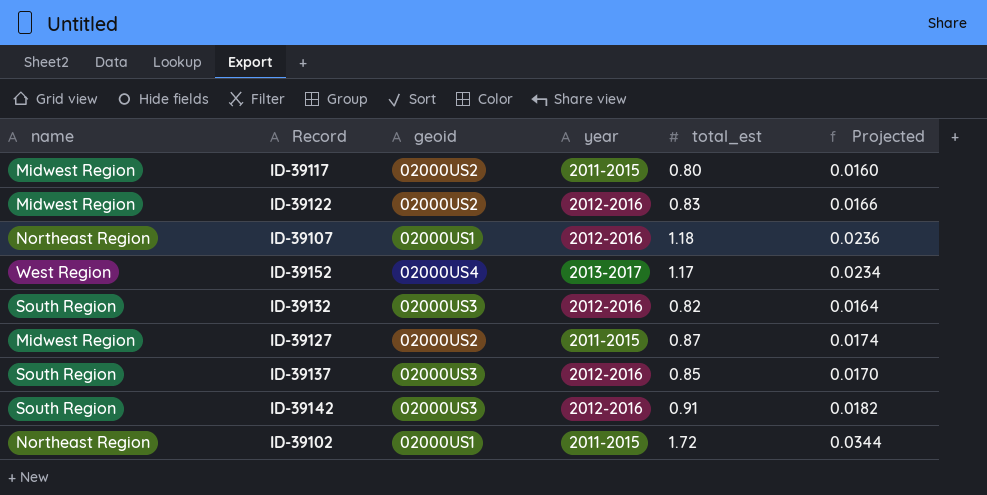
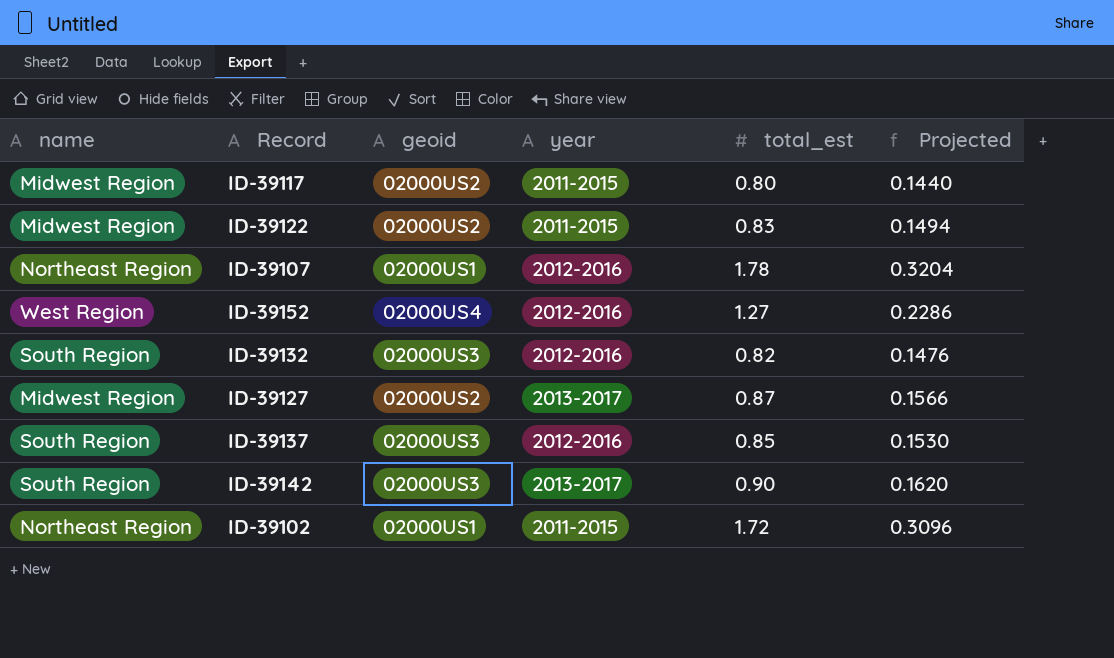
column Projected | formula: [total_est] * 0.02 -> [total_est] * 0.18
ID-39122 | year: 2012-2016 -> 2011-2015
ID-39107 | total_est: 1.18 -> 1.78
ID-39152 | year: 2013-2017 -> 2012-2016
ID-39152 | total_est: 1.17 -> 1.27
ID-39127 | year: 2011-2015 -> 2013-2017
ID-39142 | year: 2012-2016 -> 2013-2017
ID-39142 | total_est: 0.91 -> 0.90

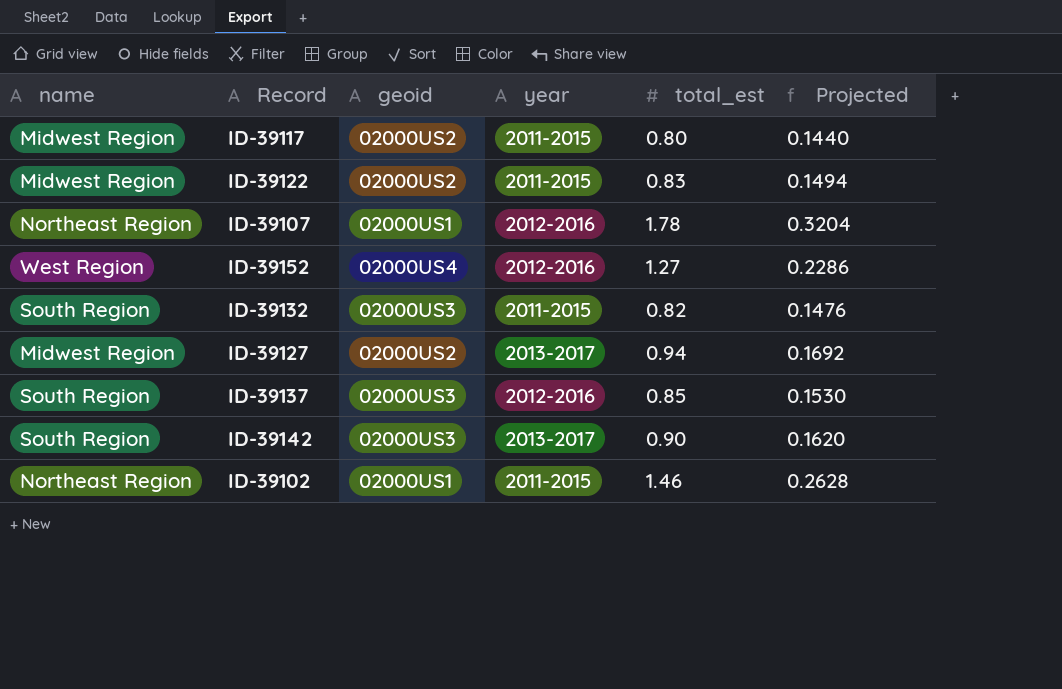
ID-39132 | year: 2012-2016 -> 2011-2015
ID-39127 | total_est: 0.87 -> 0.94
ID-39127 | Projected: 0.1566 -> 0.1692
ID-39102 | total_est: 1.72 -> 1.46
ID-39102 | Projected: 0.3096 -> 0.2628

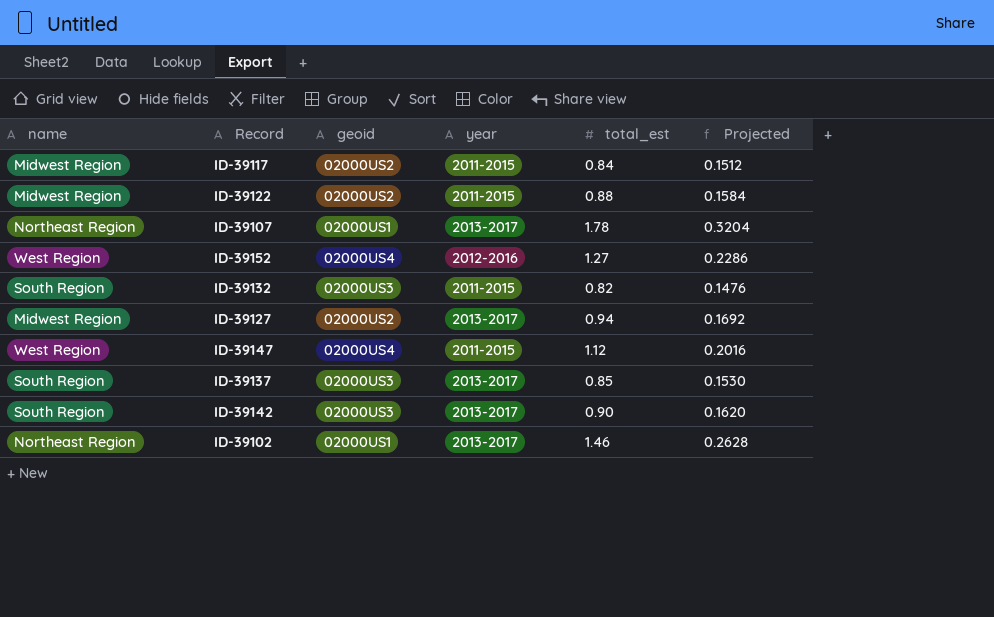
ID-39117 | total_est: 0.80 -> 0.84
ID-39117 | Projected: 0.1440 -> 0.1512
ID-39122 | total_est: 0.83 -> 0.88
ID-39122 | Projected: 0.1494 -> 0.1584
ID-39107 | year: 2012-2016 -> 2013-2017
row ID-39147: none -> West Region | 02000US4 | 2011-2015 | 1.12 | 0.2016
ID-39137 | year: 2012-2016 -> 2013-2017
ID-39102 | year: 2011-2015 -> 2013-2017

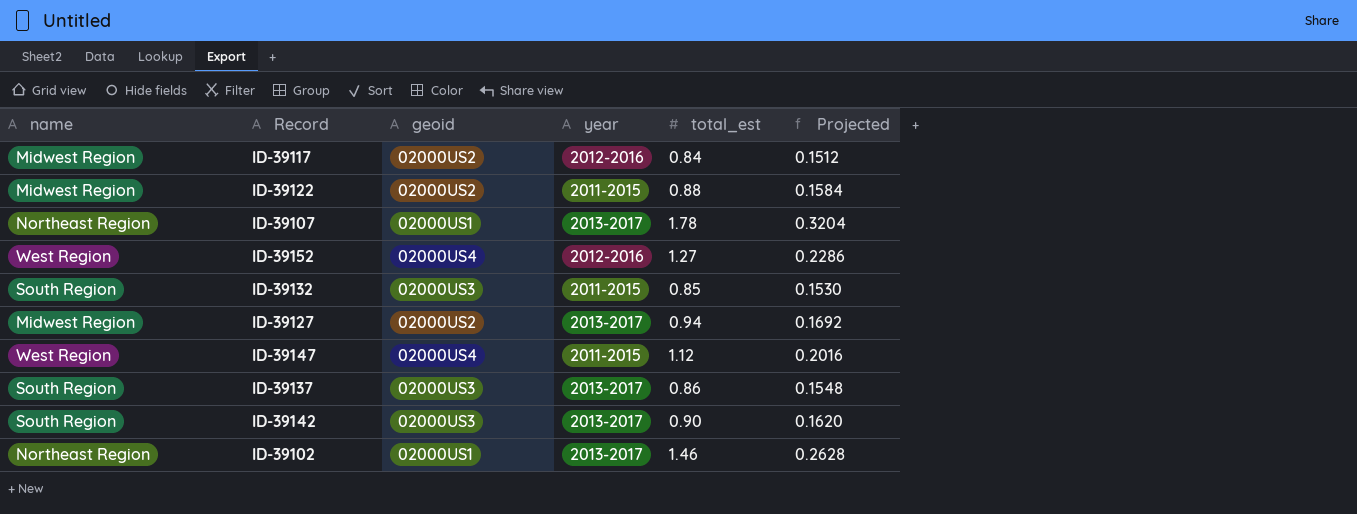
ID-39117 | year: 2011-2015 -> 2012-2016
ID-39132 | total_est: 0.82 -> 0.85
ID-39132 | Projected: 0.1476 -> 0.1530
ID-39137 | total_est: 0.85 -> 0.86
ID-39137 | Projected: 0.1530 -> 0.1548

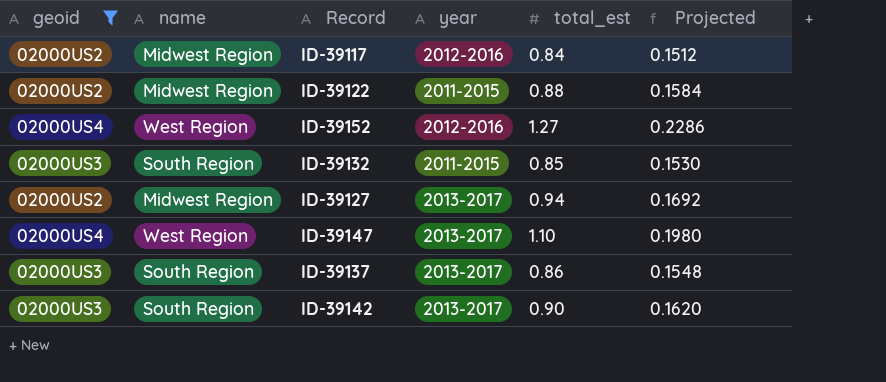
filter: none -> geoid != 02000US1
column geoid | position: 3 -> 1
ID-39147 | year: 2011-2015 -> 2013-2017
ID-39147 | total_est: 1.12 -> 1.10
ID-39147 | Projected: 0.2016 -> 0.1980

